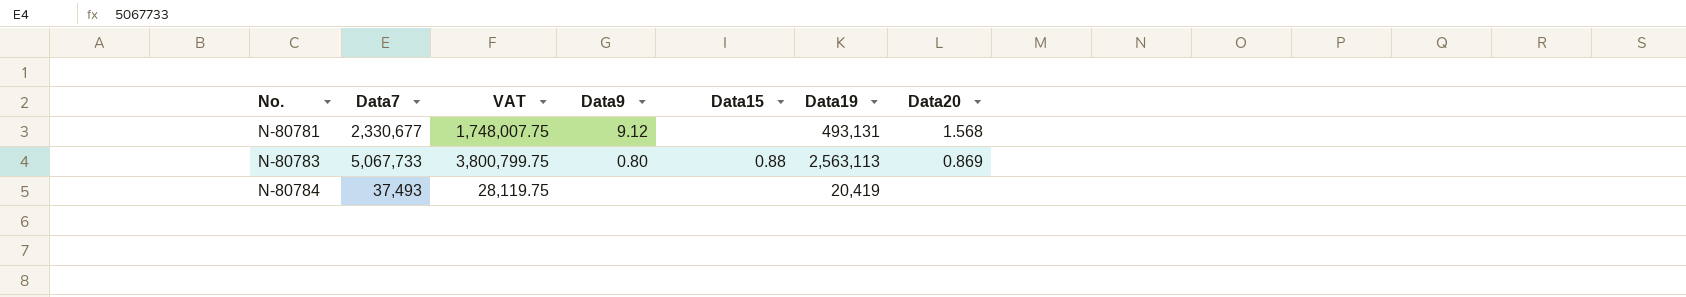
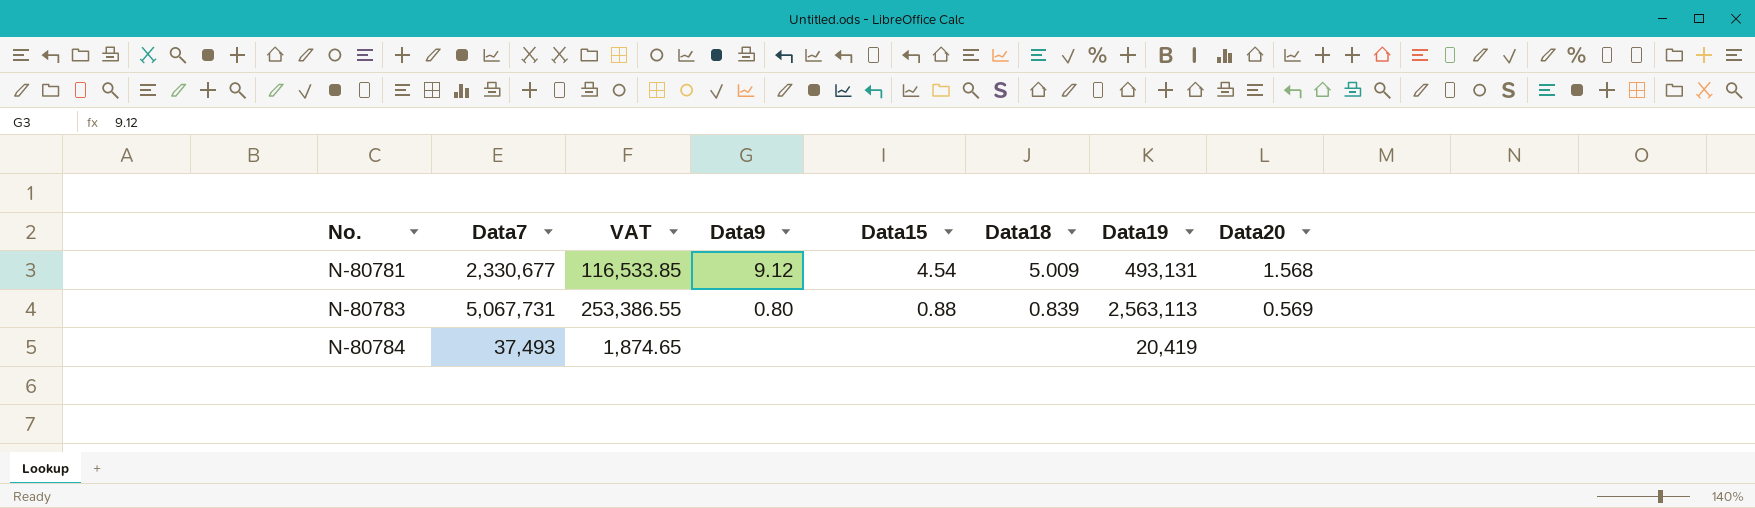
column VAT | formula: [Data7] * 0.75 -> [Data7] * 0.05
column Data18 | position: none -> 6
N-80781 | Data15: none -> 4.54
N-80783 | Data7: 5,067,733 -> 5,067,731
N-80783 | Data20: 0.869 -> 0.569

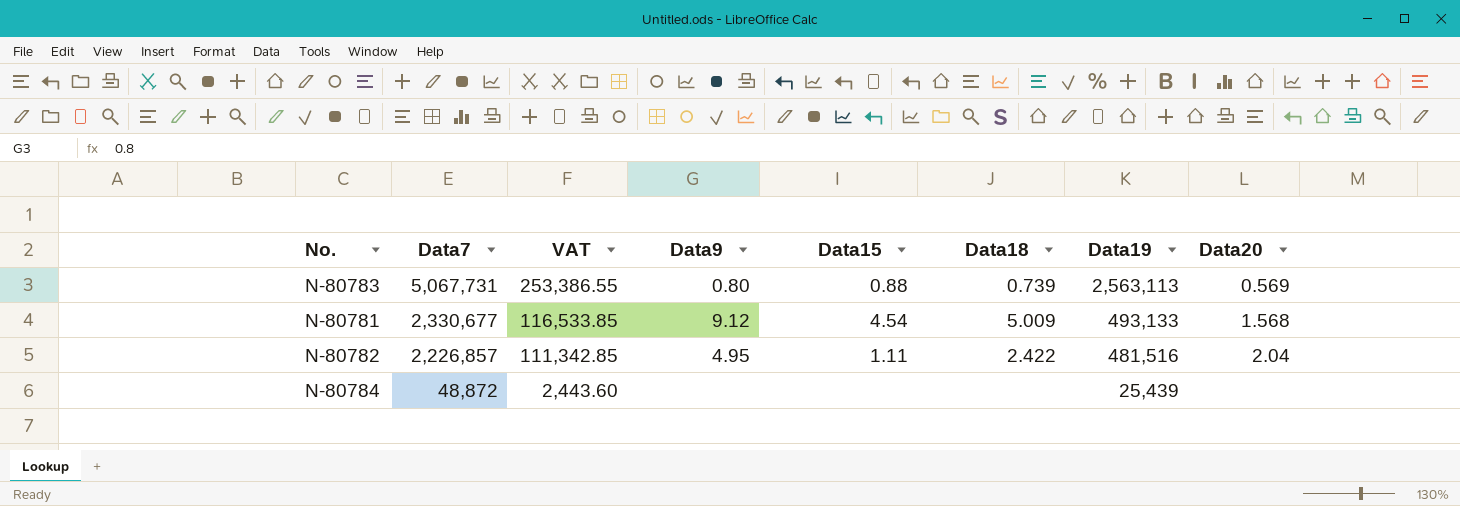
row order: No. ascending -> Data7 descending
N-80783 | Data18: 0.839 -> 0.739
N-80781 | Data19: 493,131 -> 493,133
row N-80782: none -> 2,226,857 | 111,342.85 | 4.95 | 1.11 | 2.422 | 481,516 | 2.04
N-80784 | Data7: 37,493 -> 48,872
N-80784 | VAT: 1,874.65 -> 2,443.60
N-80784 | Data19: 20,419 -> 25,439

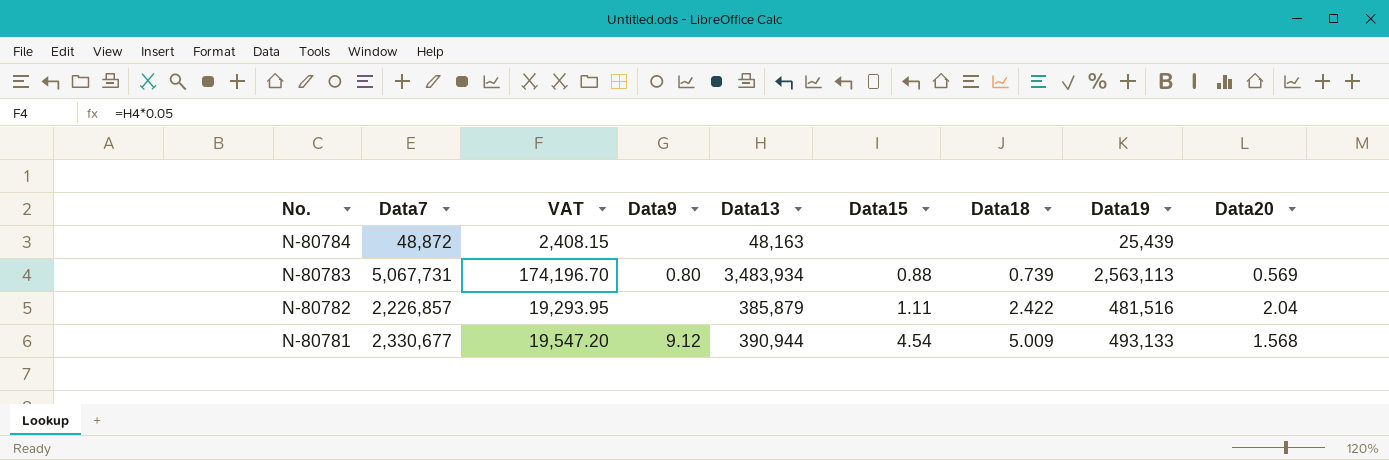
row order: Data7 descending -> No. descending
column VAT | formula: [Data7] * 0.05 -> [Data13] * 0.05
column Data13 | position: none -> 5
N-80782 | Data9: 4.95 -> none

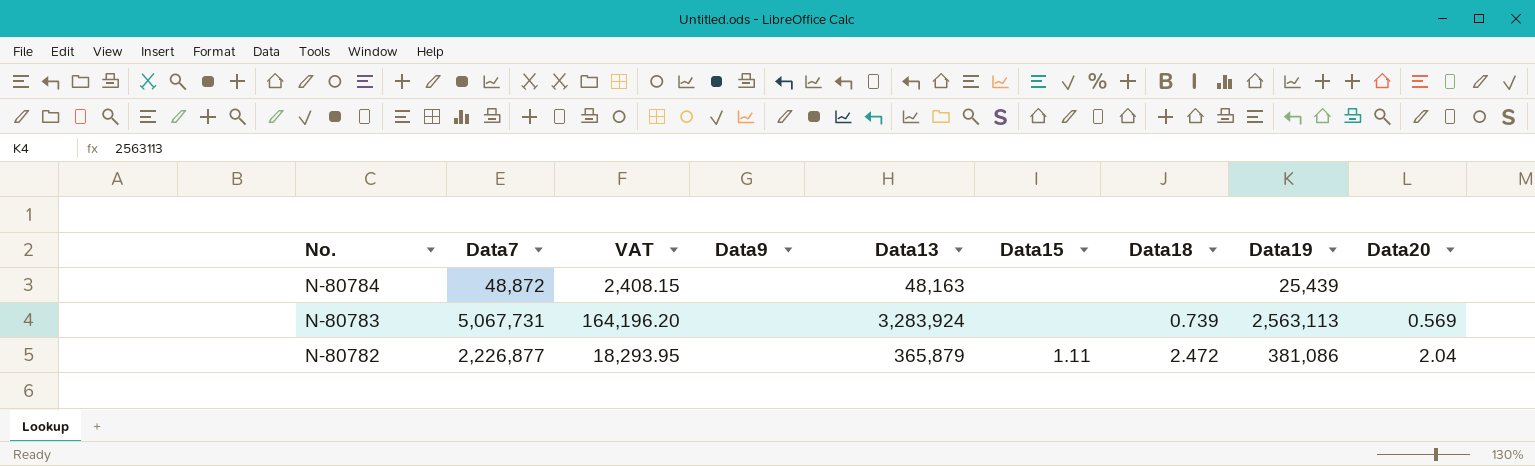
row N-80781: 2,330,677 | 19,547.20 | 9.12 | 390,944 | 4.54 | 5.009 | 493,133 | 1.568 -> none
N-80783 | VAT: 174,196.70 -> 164,196.20
N-80783 | Data9: 0.80 -> none
N-80783 | Data13: 3,483,934 -> 3,283,924
N-80783 | Data15: 0.88 -> none
N-80782 | Data7: 2,226,857 -> 2,226,877
N-80782 | VAT: 19,293.95 -> 18,293.95
N-80782 | Data13: 385,879 -> 365,879
N-80782 | Data18: 2.422 -> 2.472
N-80782 | Data19: 481,516 -> 381,086

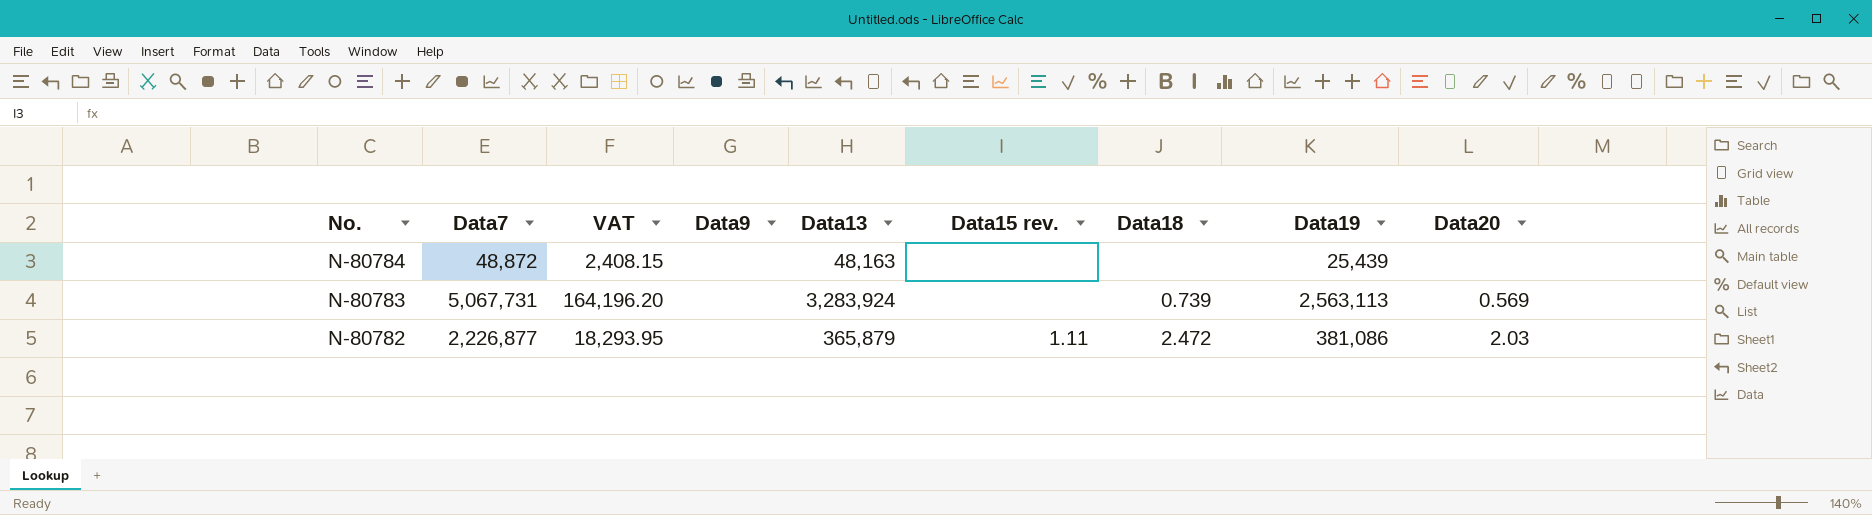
column name: Data15 -> Data15 rev.
N-80782 | Data20: 2.04 -> 2.03

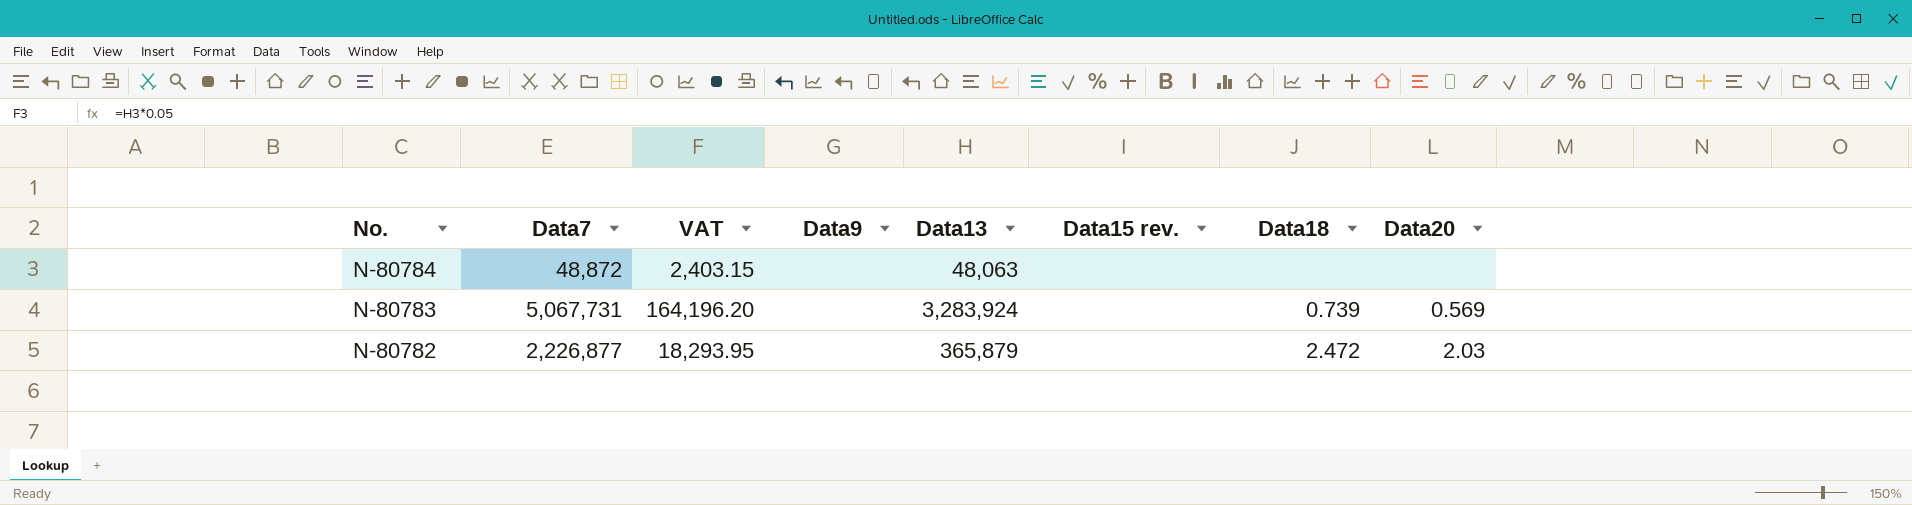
column Data19 | position: 8 -> none
N-80784 | VAT: 2,408.15 -> 2,403.15
N-80784 | Data13: 48,163 -> 48,063
N-80782 | Data15 rev.: 1.11 -> none

